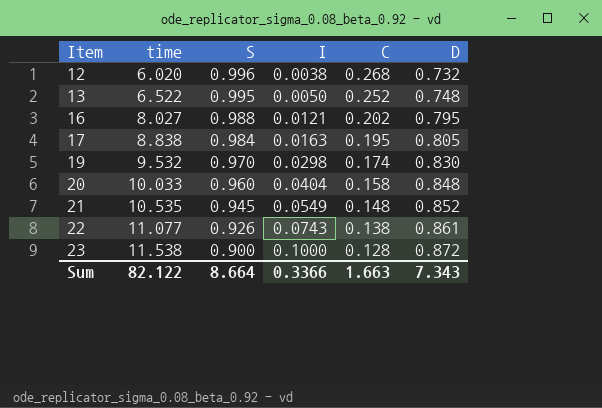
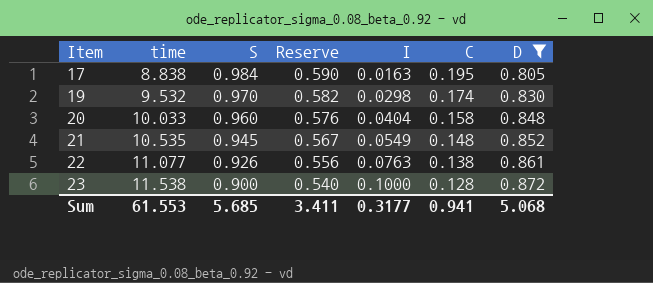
filter: none -> D >= 0.805
column Reserve | formula: none -> [S] * 0.6
22 | I: 0.0743 -> 0.0763
Sum | time: 82.122 -> 61.553
Sum | S: 8.664 -> 5.685
Sum | I: 0.3366 -> 0.3177
Sum | C: 1.663 -> 0.941
Sum | D: 7.343 -> 5.068

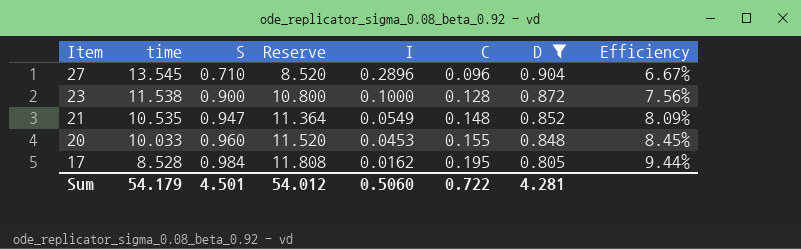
row order: Item ascending -> Item descending
column Reserve | formula: [S] * 0.6 -> [S] * 12
column Efficiency | formula: none -> [D] / [time]
row 19: 9.532 | 0.970 | 0.582 | 0.0298 | 0.174 | 0.830 -> none
row 22: 11.077 | 0.926 | 0.556 | 0.0763 | 0.138 | 0.861 -> none
row 27: none -> 13.545 | 0.710 | 8.520 | 0.2896 | 0.096 | 0.904 | 6.67%
21 | S: 0.945 -> 0.947
20 | I: 0.0404 -> 0.0453
20 | C: 0.158 -> 0.155
17 | time: 8.838 -> 8.528
17 | I: 0.0163 -> 0.0162
Sum | time: 61.553 -> 54.179
Sum | S: 5.685 -> 4.501
Sum | Reserve: 3.411 -> 54.012
Sum | I: 0.3177 -> 0.5060
Sum | C: 0.941 -> 0.722
Sum | D: 5.068 -> 4.281

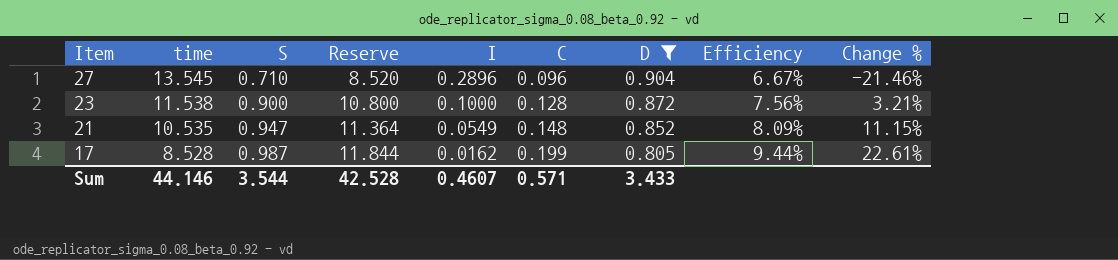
column Change % | formula: none -> ([S] - [D]) / [D]
row 20: 10.033 | 0.960 | 11.520 | 0.0453 | 0.155 | 0.848 | 8.45% -> none
17 | S: 0.984 -> 0.987
17 | Reserve: 11.808 -> 11.844
17 | C: 0.195 -> 0.199
Sum | time: 54.179 -> 44.146
Sum | S: 4.501 -> 3.544
Sum | Reserve: 54.012 -> 42.528
Sum | I: 0.5060 -> 0.4607
Sum | C: 0.722 -> 0.571
Sum | D: 4.281 -> 3.433

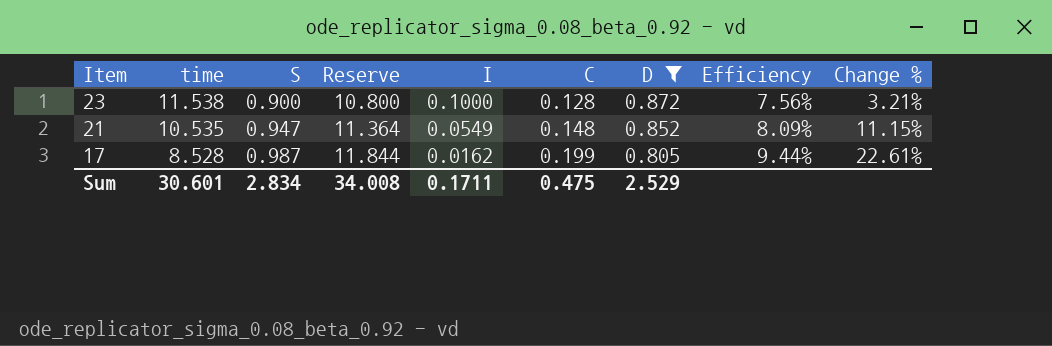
row 27: 13.545 | 0.710 | 8.520 | 0.2896 | 0.096 | 0.904 | 6.67% | -21.46% -> none
Sum | time: 44.146 -> 30.601
Sum | S: 3.544 -> 2.834
Sum | Reserve: 42.528 -> 34.008
Sum | I: 0.4607 -> 0.1711
Sum | C: 0.571 -> 0.475
Sum | D: 3.433 -> 2.529

